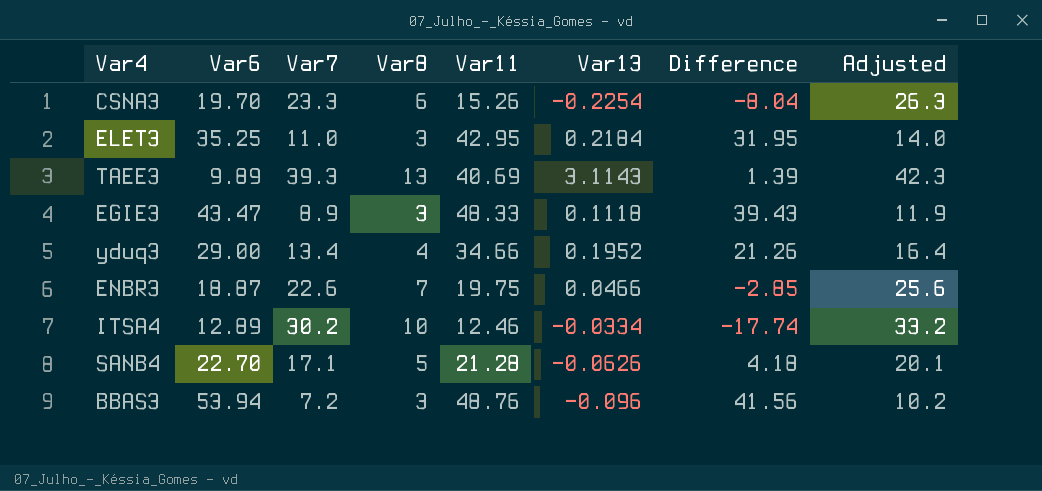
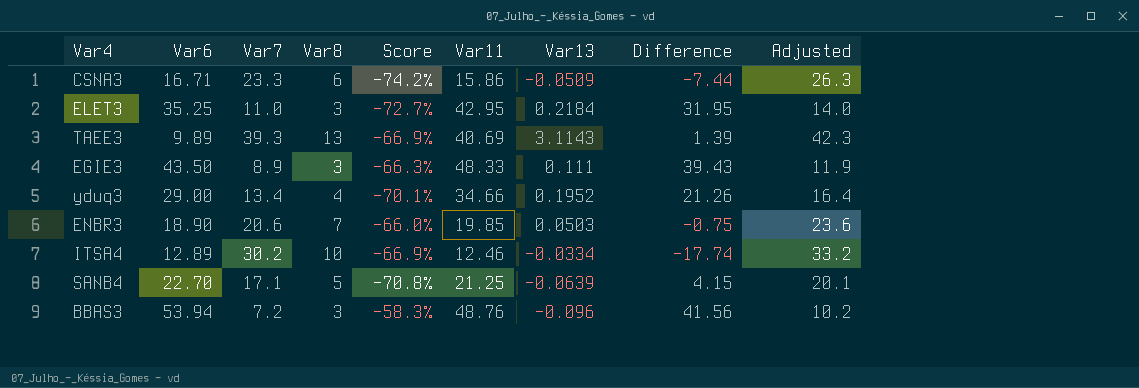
column Score | formula: none -> ([Var8] - [Var7]) / [Var7]
CSNA3 | Var6: 19.70 -> 16.71
CSNA3 | Var11: 15.26 -> 15.86
CSNA3 | Var13: -0.2254 -> -0.0509
CSNA3 | Difference: -8.04 -> -7.44
EGIE3 | Var6: 43.47 -> 43.50
EGIE3 | Var13: 0.1118 -> 0.111
ENBR3 | Var6: 18.87 -> 18.90
ENBR3 | Var7: 22.6 -> 20.6
ENBR3 | Var11: 19.75 -> 19.85
ENBR3 | Var13: 0.0466 -> 0.0503
ENBR3 | Difference: -2.85 -> -0.75
ENBR3 | Adjusted: 25.6 -> 23.6
SANB4 | Var11: 21.28 -> 21.25
SANB4 | Var13: -0.0626 -> -0.0639
SANB4 | Difference: 4.18 -> 4.15

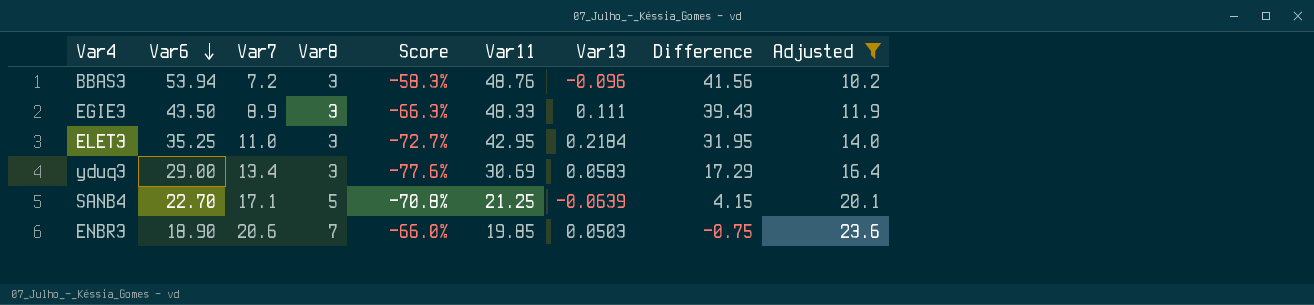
filter: none -> Adjusted <= 23.6
row order: none -> Var6 descending
yduq3 | Var8: 4 -> 3
yduq3 | Score: -70.1% -> -77.6%
yduq3 | Var11: 34.66 -> 30.69
yduq3 | Var13: 0.1952 -> 0.0583
yduq3 | Difference: 21.26 -> 17.29

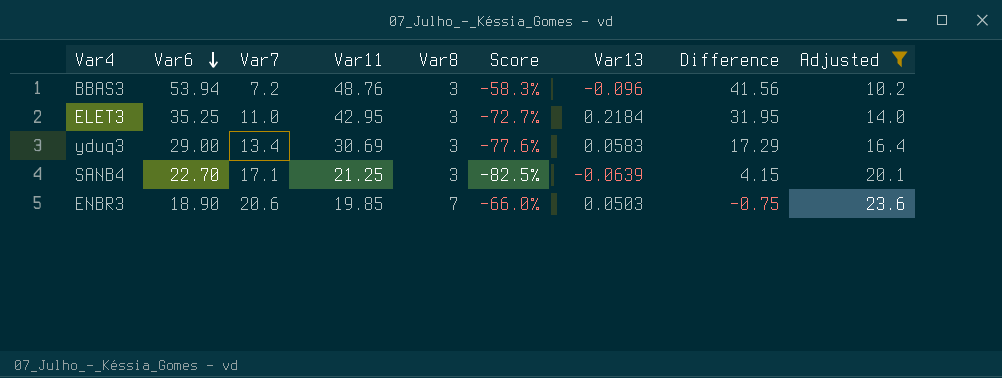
column Var11 | position: 6 -> 4
row EGIE3: 43.50 | 8.9 | 3 | -66.3% | 48.33 | 0.111 | 39.43 | 11.9 -> none
SANB4 | Var8: 5 -> 3
SANB4 | Score: -70.8% -> -82.5%

